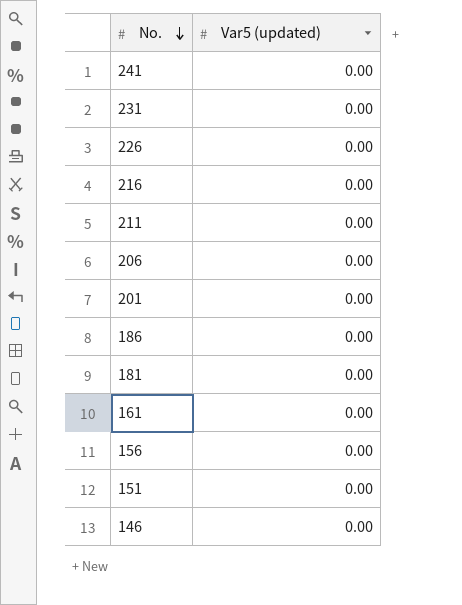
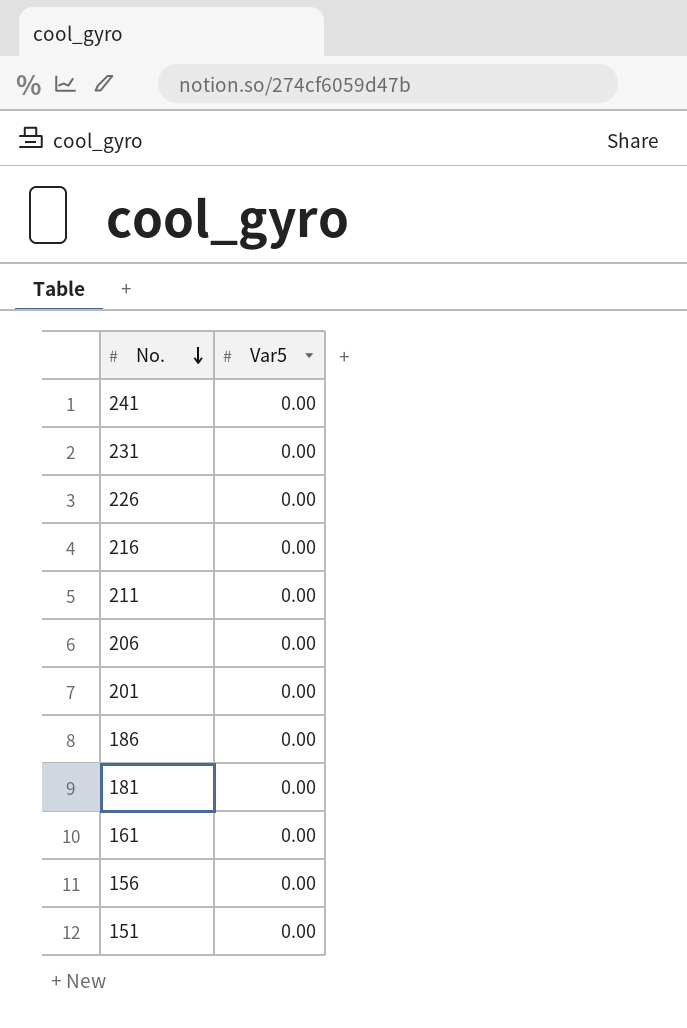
column name: Var5 (updated) -> Var5
row 146: 0.00 -> none

